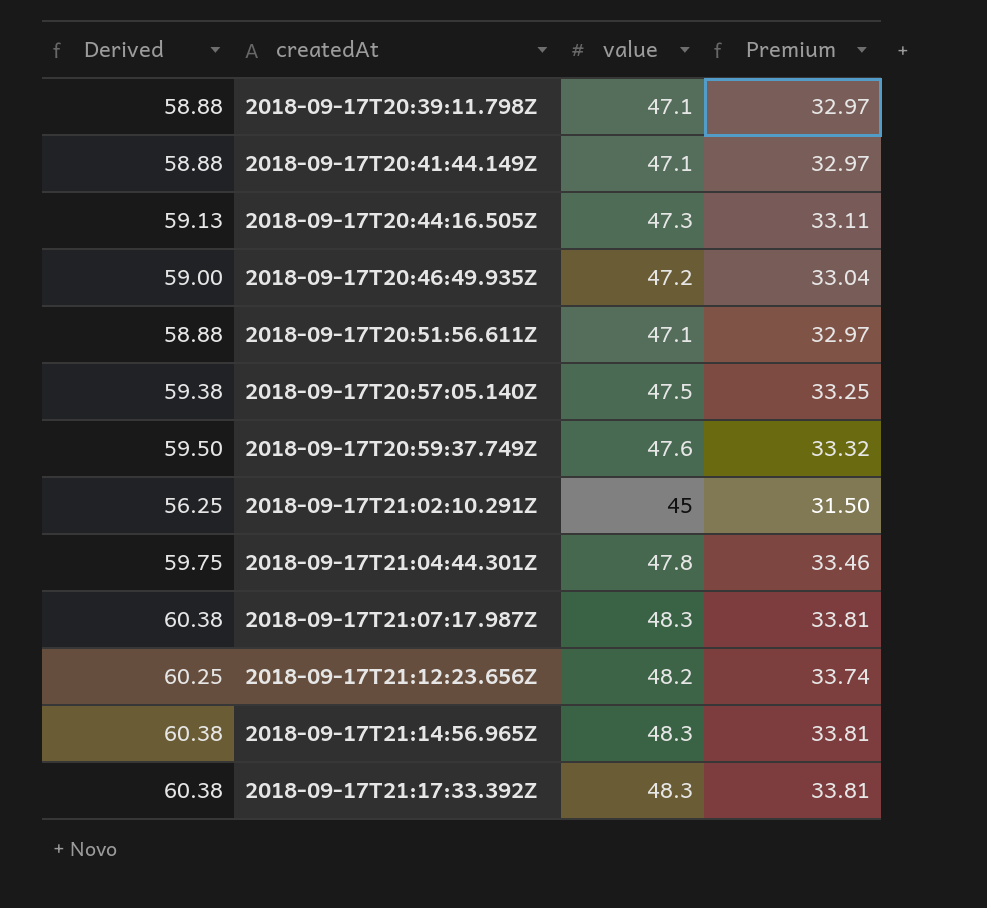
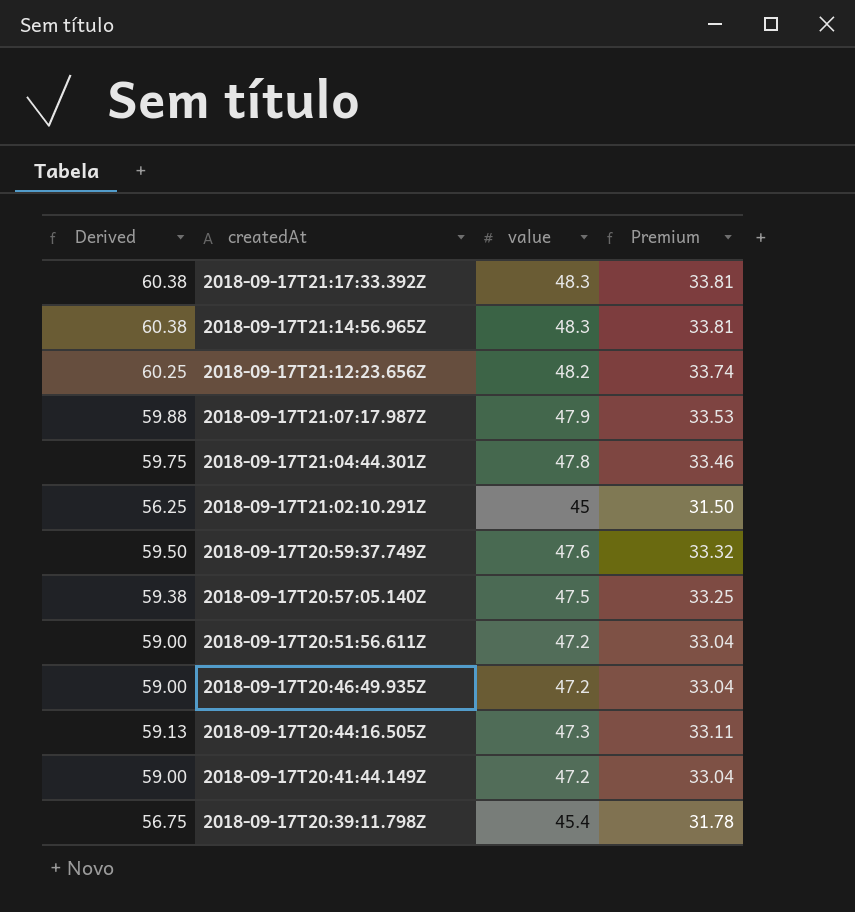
row order: createdAt ascending -> createdAt descending
2018-09-17T21:07:17.987Z | Derived: 60.38 -> 59.88
2018-09-17T21:07:17.987Z | value: 48.3 -> 47.9
2018-09-17T21:07:17.987Z | Premium: 33.81 -> 33.53
2018-09-17T20:51:56.611Z | Derived: 58.88 -> 59.00
2018-09-17T20:51:56.611Z | value: 47.1 -> 47.2
2018-09-17T20:51:56.611Z | Premium: 32.97 -> 33.04
2018-09-17T20:41:44.149Z | Derived: 58.88 -> 59.00
2018-09-17T20:41:44.149Z | value: 47.1 -> 47.2
2018-09-17T20:41:44.149Z | Premium: 32.97 -> 33.04
2018-09-17T20:39:11.798Z | Derived: 58.88 -> 56.75
2018-09-17T20:39:11.798Z | value: 47.1 -> 45.4
2018-09-17T20:39:11.798Z | Premium: 32.97 -> 31.78

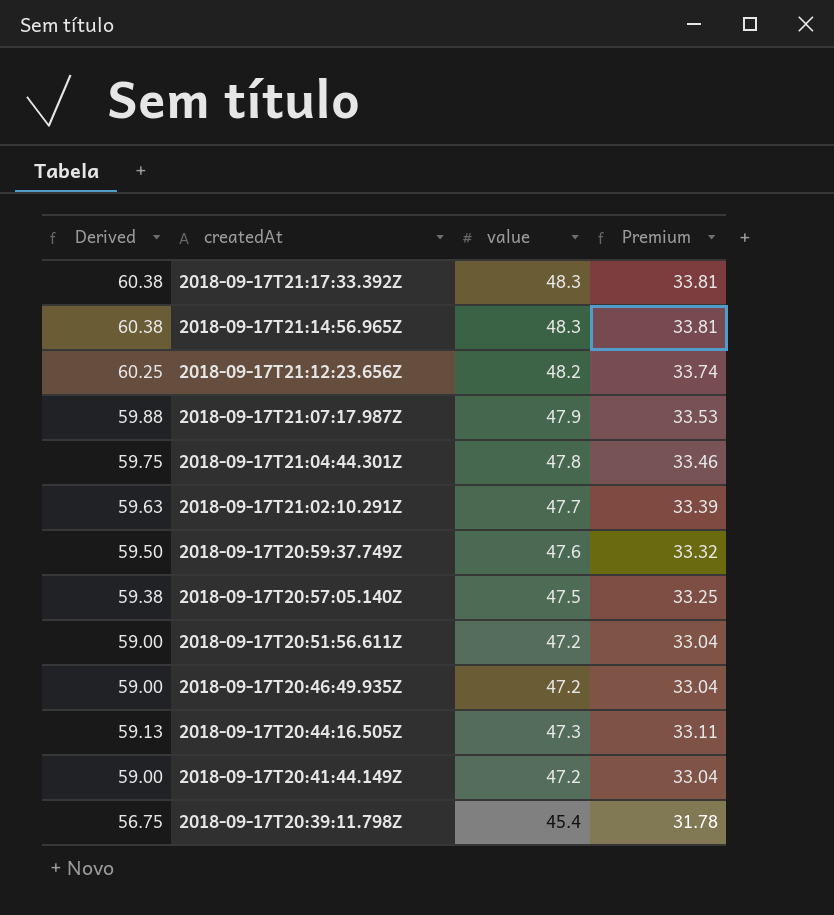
2018-09-17T21:02:10.291Z | Derived: 56.25 -> 59.63
2018-09-17T21:02:10.291Z | value: 45 -> 47.7
2018-09-17T21:02:10.291Z | Premium: 31.50 -> 33.39

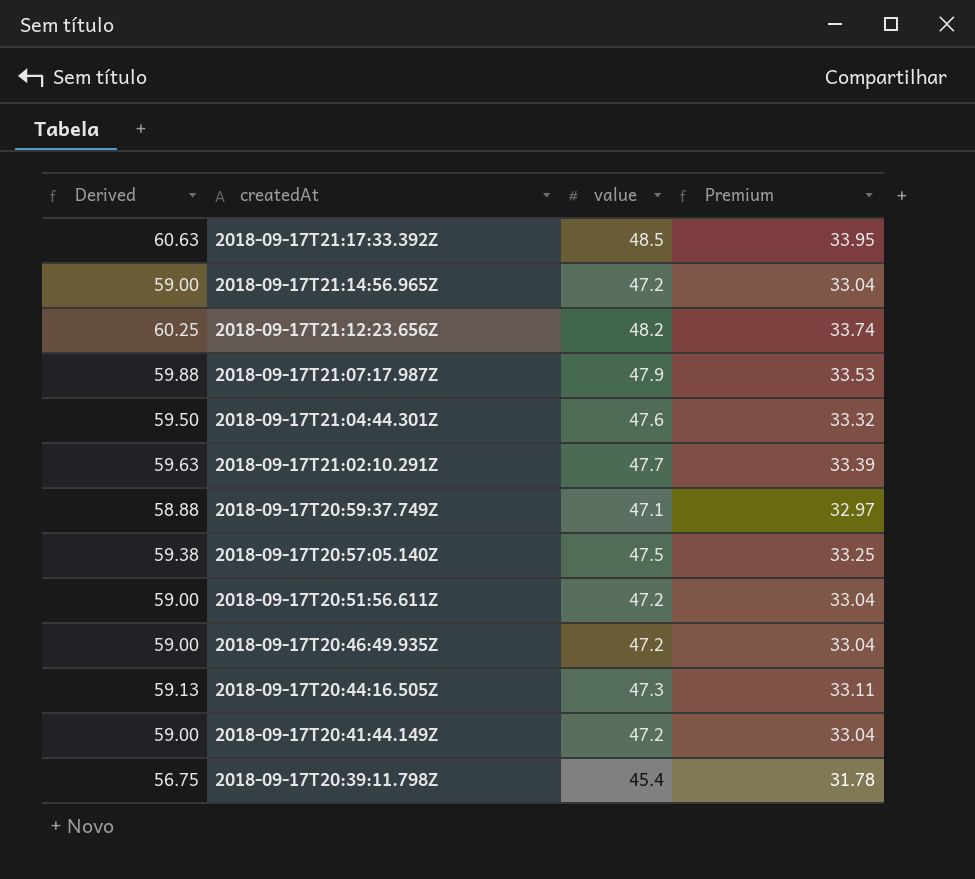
2018-09-17T21:17:33.392Z | Derived: 60.38 -> 60.63
2018-09-17T21:17:33.392Z | value: 48.3 -> 48.5
2018-09-17T21:17:33.392Z | Premium: 33.81 -> 33.95
2018-09-17T21:14:56.965Z | Derived: 60.38 -> 59.00
2018-09-17T21:14:56.965Z | value: 48.3 -> 47.2
2018-09-17T21:14:56.965Z | Premium: 33.81 -> 33.04
2018-09-17T21:04:44.301Z | Derived: 59.75 -> 59.50
2018-09-17T21:04:44.301Z | value: 47.8 -> 47.6
2018-09-17T21:04:44.301Z | Premium: 33.46 -> 33.32
2018-09-17T20:59:37.749Z | Derived: 59.50 -> 58.88
2018-09-17T20:59:37.749Z | value: 47.6 -> 47.1
2018-09-17T20:59:37.749Z | Premium: 33.32 -> 32.97

